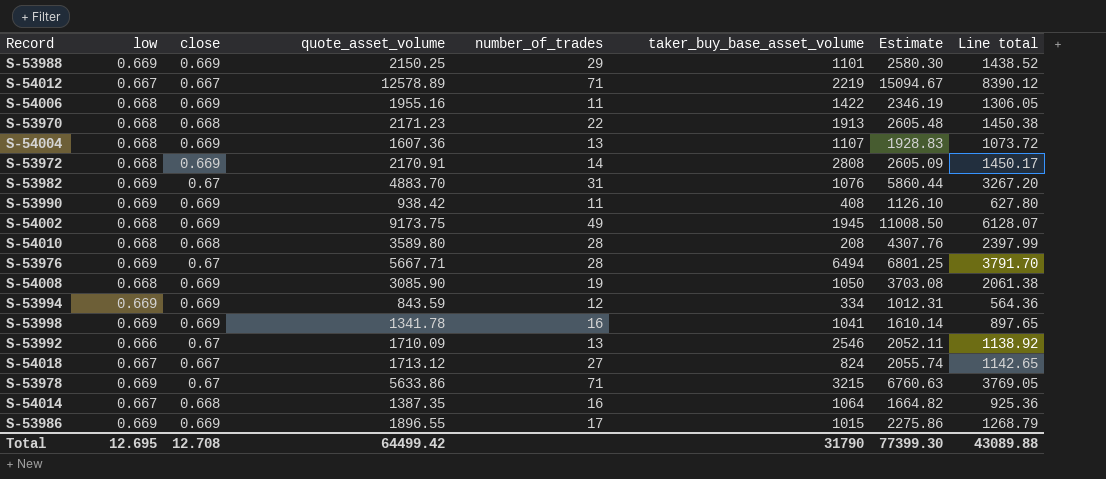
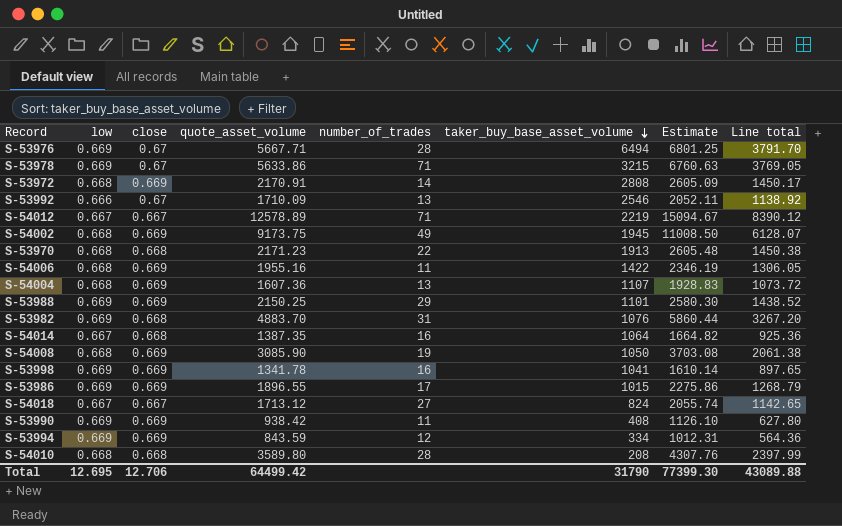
row order: none -> taker_buy_base_asset_volume descending
S-53982 | close: 0.67 -> 0.668
Total | close: 12.708 -> 12.706

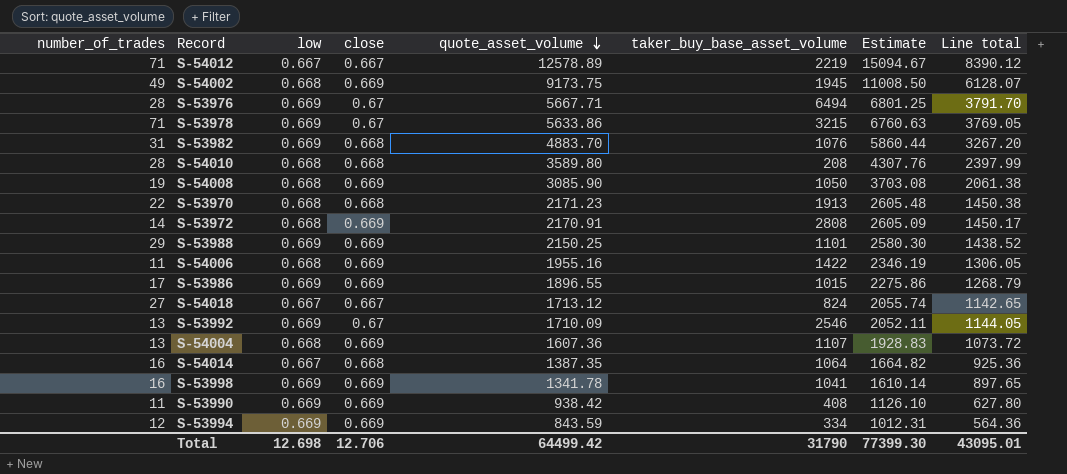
row order: taker_buy_base_asset_volume descending -> quote_asset_volume descending
column number_of_trades | position: 5 -> 1
S-53992 | low: 0.666 -> 0.669
S-53992 | Line total: 1138.92 -> 1144.05
Total | low: 12.695 -> 12.698
Total | Line total: 43089.88 -> 43095.01

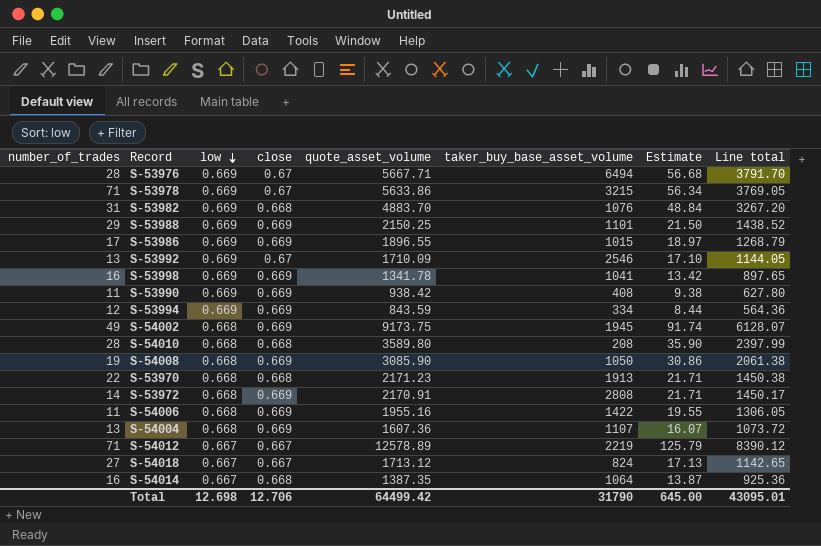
row order: quote_asset_volume descending -> low descending
column Estimate | formula: [quote_asset_volume] * 1.2 -> [quote_asset_volume] * 0.01
Total | Estimate: 77399.30 -> 645.00

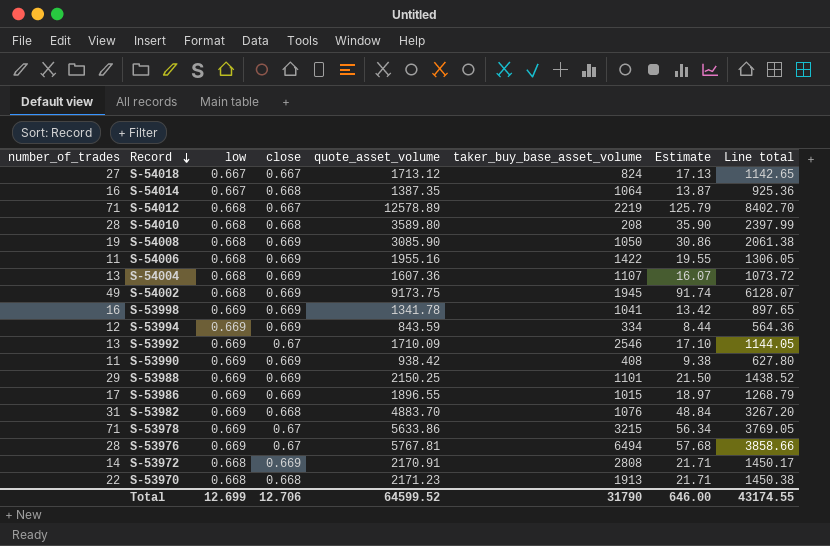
row order: low descending -> Record descending
S-54012 | low: 0.667 -> 0.668
S-54012 | Line total: 8390.12 -> 8402.70
S-53976 | quote_asset_volume: 5667.71 -> 5767.81
S-53976 | Estimate: 56.68 -> 57.68
S-53976 | Line total: 3791.70 -> 3858.66
Total | low: 12.698 -> 12.699
Total | quote_asset_volume: 64499.42 -> 64599.52
Total | Estimate: 645.00 -> 646.00
Total | Line total: 43095.01 -> 43174.55

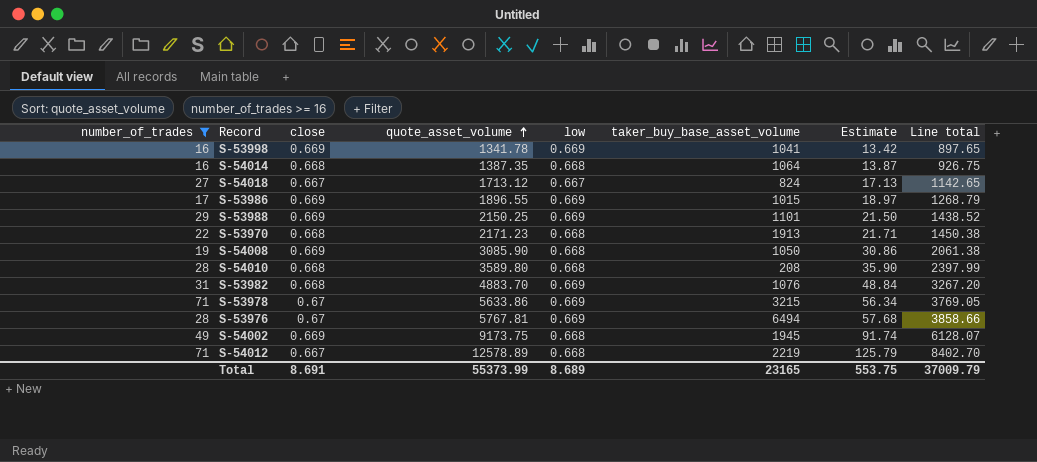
filter: none -> number_of_trades >= 16
row order: Record descending -> quote_asset_volume ascending
column low | position: 3 -> 5
S-54014 | low: 0.667 -> 0.668
S-54014 | Line total: 925.36 -> 926.75
Total | close: 12.706 -> 8.691
Total | quote_asset_volume: 64599.52 -> 55373.99
Total | low: 12.699 -> 8.689
Total | taker_buy_base_asset_volume: 31790 -> 23165
Total | Estimate: 646.00 -> 553.75
Total | Line total: 43174.55 -> 37009.79

